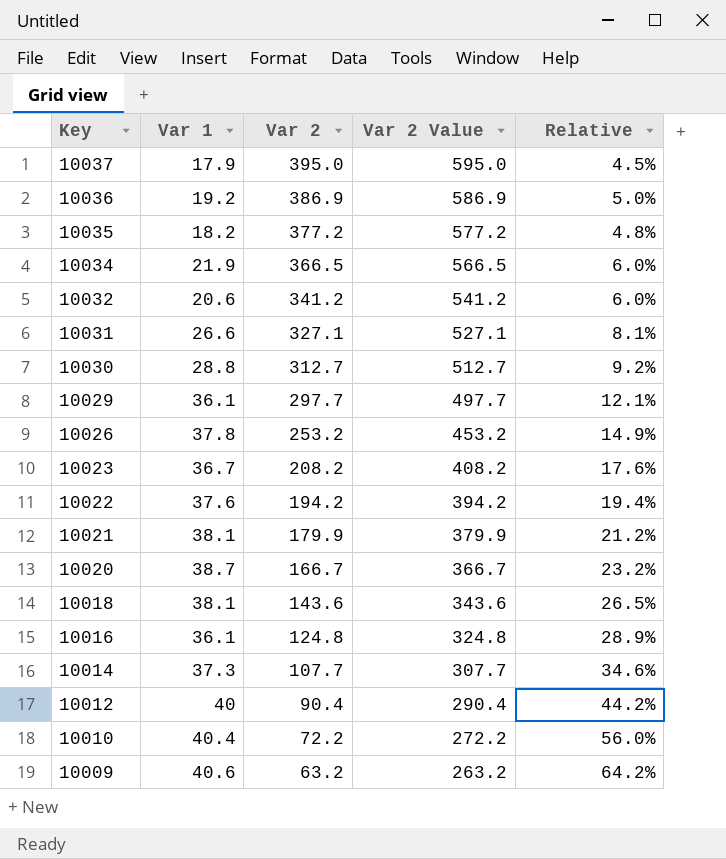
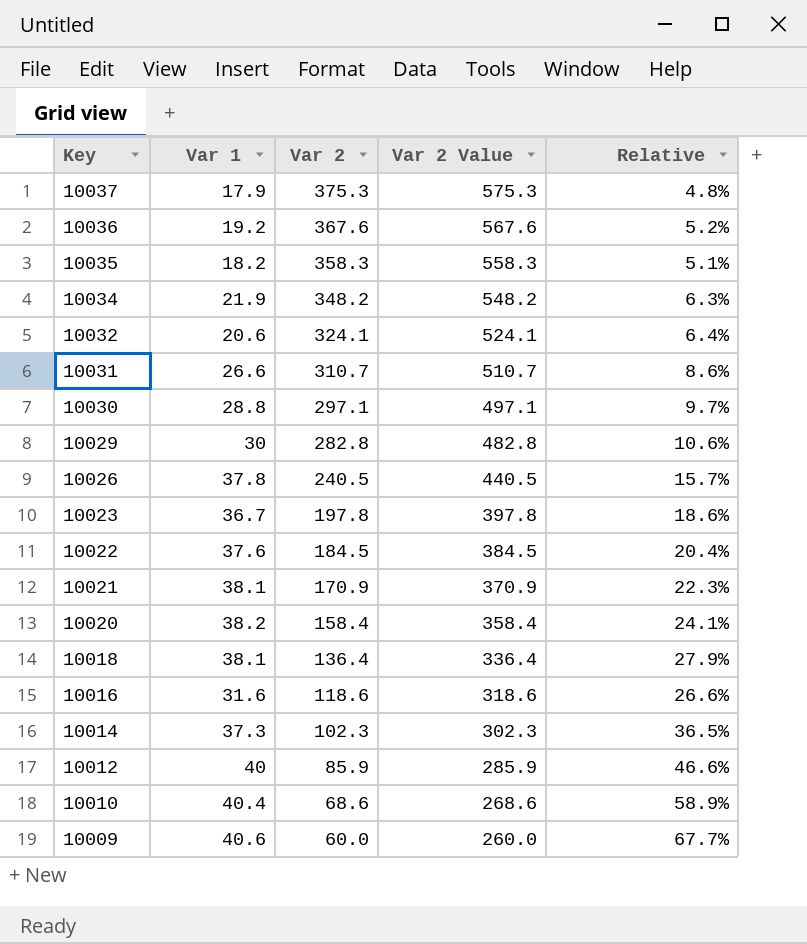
10037 | Var 2: 395.0 -> 375.3
10037 | Var 2 Value: 595.0 -> 575.3
10037 | Relative: 4.5% -> 4.8%
10036 | Var 2: 386.9 -> 367.6
10036 | Var 2 Value: 586.9 -> 567.6
10036 | Relative: 5.0% -> 5.2%
10035 | Var 2: 377.2 -> 358.3
10035 | Var 2 Value: 577.2 -> 558.3
10035 | Relative: 4.8% -> 5.1%
10034 | Var 2: 366.5 -> 348.2
10034 | Var 2 Value: 566.5 -> 548.2
10034 | Relative: 6.0% -> 6.3%
10032 | Var 2: 341.2 -> 324.1
10032 | Var 2 Value: 541.2 -> 524.1
10032 | Relative: 6.0% -> 6.4%
10031 | Var 2: 327.1 -> 310.7
10031 | Var 2 Value: 527.1 -> 510.7
10031 | Relative: 8.1% -> 8.6%
10030 | Var 2: 312.7 -> 297.1
10030 | Var 2 Value: 512.7 -> 497.1
10030 | Relative: 9.2% -> 9.7%
10029 | Var 1: 36.1 -> 30
10029 | Var 2: 297.7 -> 282.8
10029 | Var 2 Value: 497.7 -> 482.8
10029 | Relative: 12.1% -> 10.6%
10026 | Var 2: 253.2 -> 240.5
10026 | Var 2 Value: 453.2 -> 440.5
10026 | Relative: 14.9% -> 15.7%
10023 | Var 2: 208.2 -> 197.8
10023 | Var 2 Value: 408.2 -> 397.8
10023 | Relative: 17.6% -> 18.6%
10022 | Var 2: 194.2 -> 184.5
10022 | Var 2 Value: 394.2 -> 384.5
10022 | Relative: 19.4% -> 20.4%
10021 | Var 2: 179.9 -> 170.9
10021 | Var 2 Value: 379.9 -> 370.9
10021 | Relative: 21.2% -> 22.3%
10020 | Var 1: 38.7 -> 38.2
10020 | Var 2: 166.7 -> 158.4
10020 | Var 2 Value: 366.7 -> 358.4
10020 | Relative: 23.2% -> 24.1%
10018 | Var 2: 143.6 -> 136.4
10018 | Var 2 Value: 343.6 -> 336.4
10018 | Relative: 26.5% -> 27.9%
10016 | Var 1: 36.1 -> 31.6
10016 | Var 2: 124.8 -> 118.6
10016 | Var 2 Value: 324.8 -> 318.6
10016 | Relative: 28.9% -> 26.6%
10014 | Var 2: 107.7 -> 102.3
10014 | Var 2 Value: 307.7 -> 302.3
10014 | Relative: 34.6% -> 36.5%
10012 | Var 2: 90.4 -> 85.9
10012 | Var 2 Value: 290.4 -> 285.9
10012 | Relative: 44.2% -> 46.6%
10010 | Var 2: 72.2 -> 68.6
10010 | Var 2 Value: 272.2 -> 268.6
10010 | Relative: 56.0% -> 58.9%
10009 | Var 2: 63.2 -> 60.0
10009 | Var 2 Value: 263.2 -> 260.0
10009 | Relative: 64.2% -> 67.7%

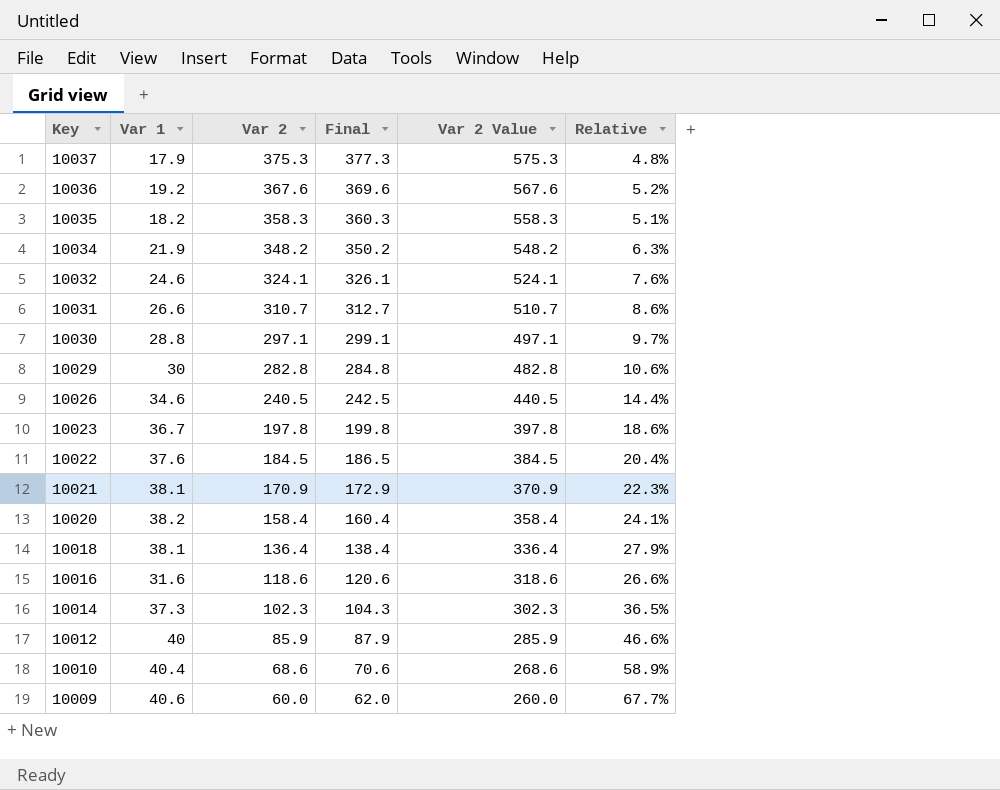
column Final | formula: none -> [Var 2] + 2
10032 | Var 1: 20.6 -> 24.6
10032 | Relative: 6.4% -> 7.6%
10026 | Var 1: 37.8 -> 34.6
10026 | Relative: 15.7% -> 14.4%

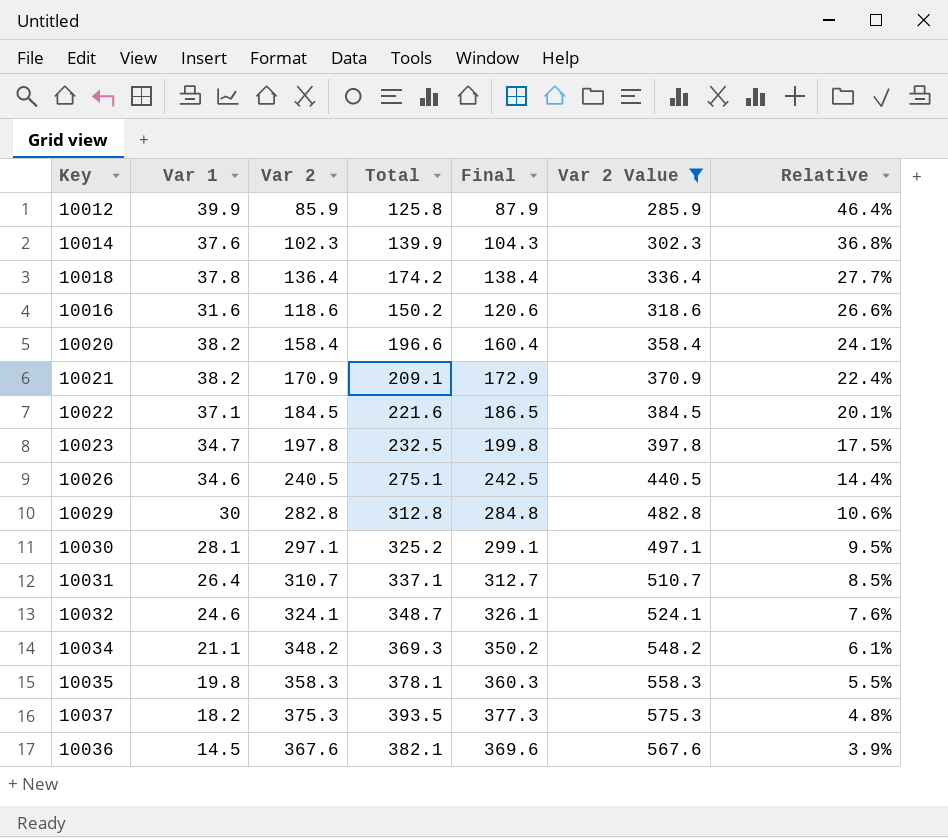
filter: none -> Var 2 Value >= 285.9
row order: Key descending -> Relative descending
column Total | formula: none -> [Var 1] + [Var 2]
10012 | Var 1: 40 -> 39.9
10012 | Relative: 46.6% -> 46.4%
10014 | Var 1: 37.3 -> 37.6
10014 | Relative: 36.5% -> 36.8%
10018 | Var 1: 38.1 -> 37.8
10018 | Relative: 27.9% -> 27.7%
10021 | Var 1: 38.1 -> 38.2
10021 | Relative: 22.3% -> 22.4%
10022 | Var 1: 37.6 -> 37.1
10022 | Relative: 20.4% -> 20.1%
10023 | Var 1: 36.7 -> 34.7
10023 | Relative: 18.6% -> 17.5%
10030 | Var 1: 28.8 -> 28.1
10030 | Relative: 9.7% -> 9.5%
10031 | Var 1: 26.6 -> 26.4
10031 | Relative: 8.6% -> 8.5%
10034 | Var 1: 21.9 -> 21.1
10034 | Relative: 6.3% -> 6.1%
10035 | Var 1: 18.2 -> 19.8
10035 | Relative: 5.1% -> 5.5%
10037 | Var 1: 17.9 -> 18.2
10036 | Var 1: 19.2 -> 14.5
10036 | Relative: 5.2% -> 3.9%

